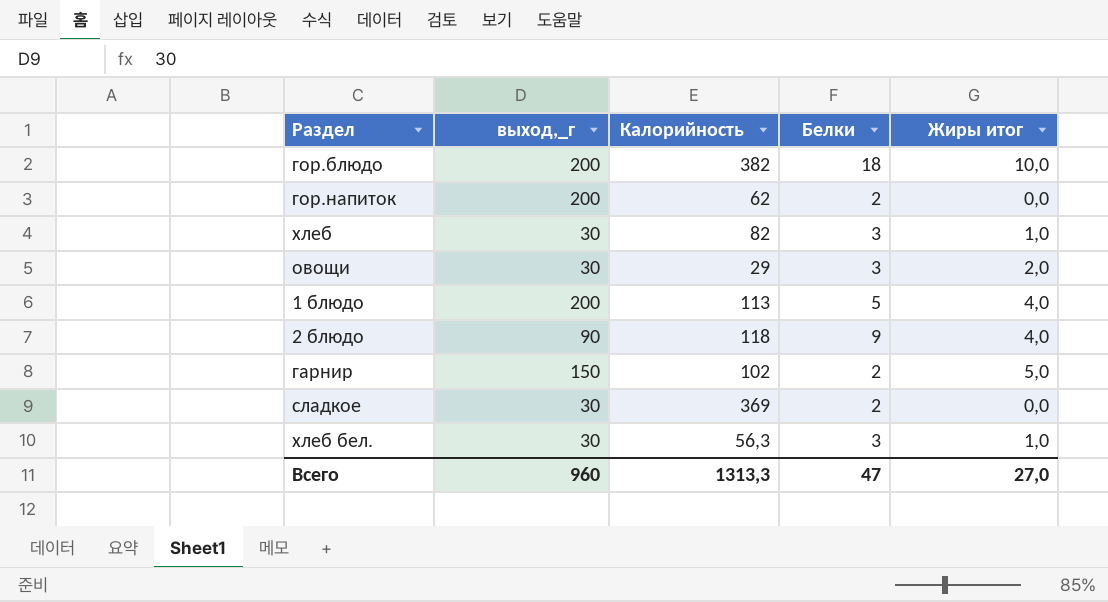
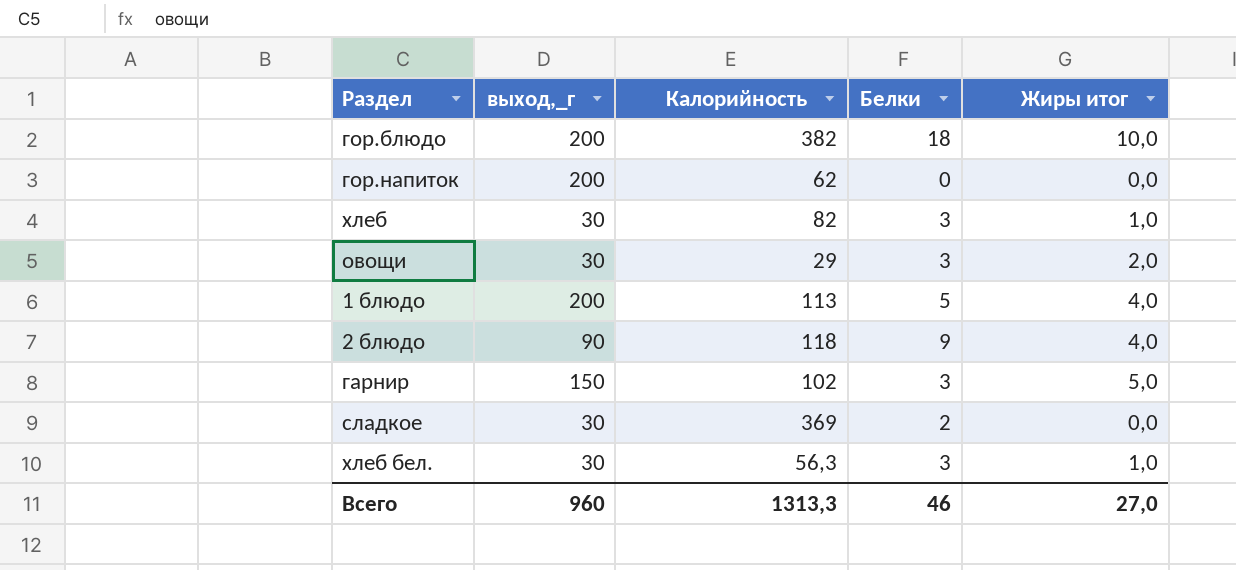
гор.напиток | Белки: 2 -> 0
гарнир | Белки: 2 -> 3
Всего | Белки: 47 -> 46

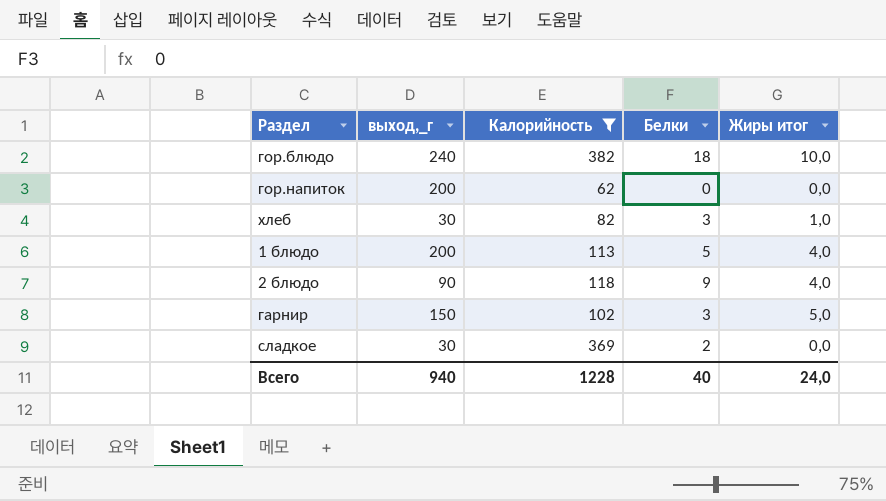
filter: none -> Калорийность >= 62
гор.блюдо | выход,_г: 200 -> 240
Всего | выход,_г: 960 -> 940
Всего | Калорийность: 1313,3 -> 1228
Всего | Белки: 46 -> 40
Всего | Жиры итог: 27,0 -> 24,0

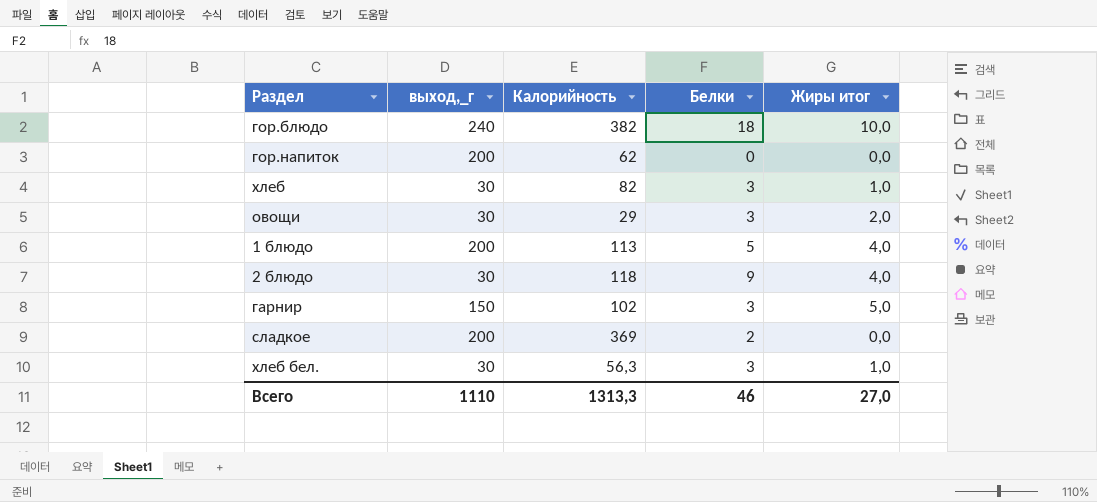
filter: Калорийность >= 62 -> none
2 блюдо | выход,_г: 90 -> 30
сладкое | выход,_г: 30 -> 200
Всего | выход,_г: 940 -> 1110
Всего | Калорийность: 1228 -> 1313,3
Всего | Белки: 40 -> 46
Всего | Жиры итог: 24,0 -> 27,0

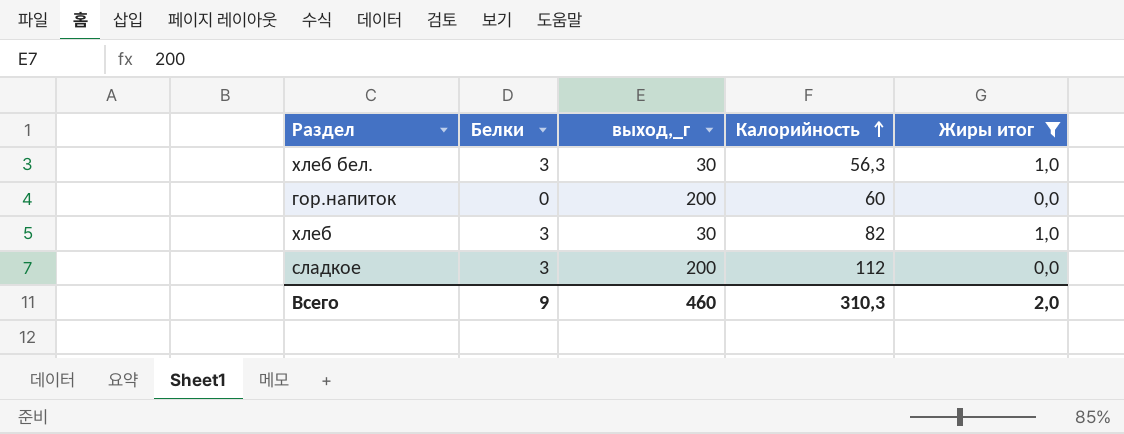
filter: none -> Жиры итог <= 1,0
row order: none -> Калорийность ascending
column Белки | position: 4 -> 2
гор.напиток | Калорийность: 62 -> 60
сладкое | Белки: 2 -> 3
сладкое | Калорийность: 369 -> 112
Всего | Белки: 46 -> 9
Всего | выход,_г: 1110 -> 460
Всего | Калорийность: 1313,3 -> 310,3
Всего | Жиры итог: 27,0 -> 2,0

